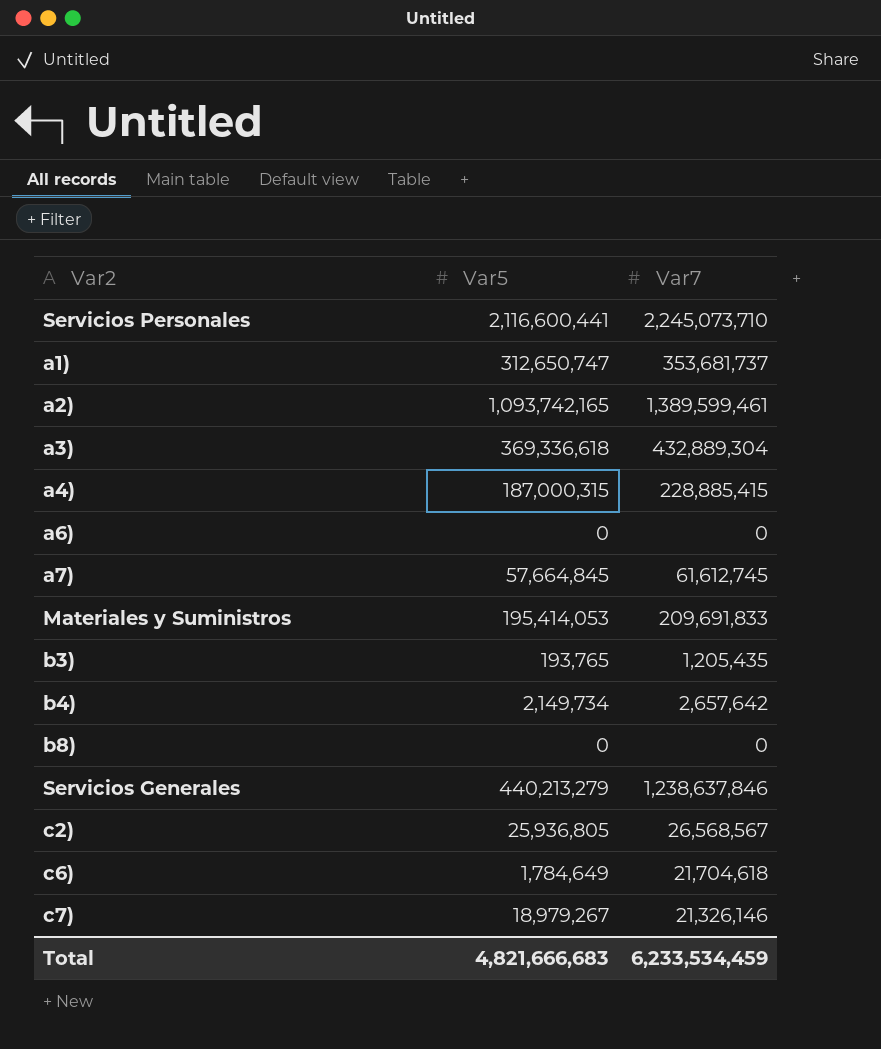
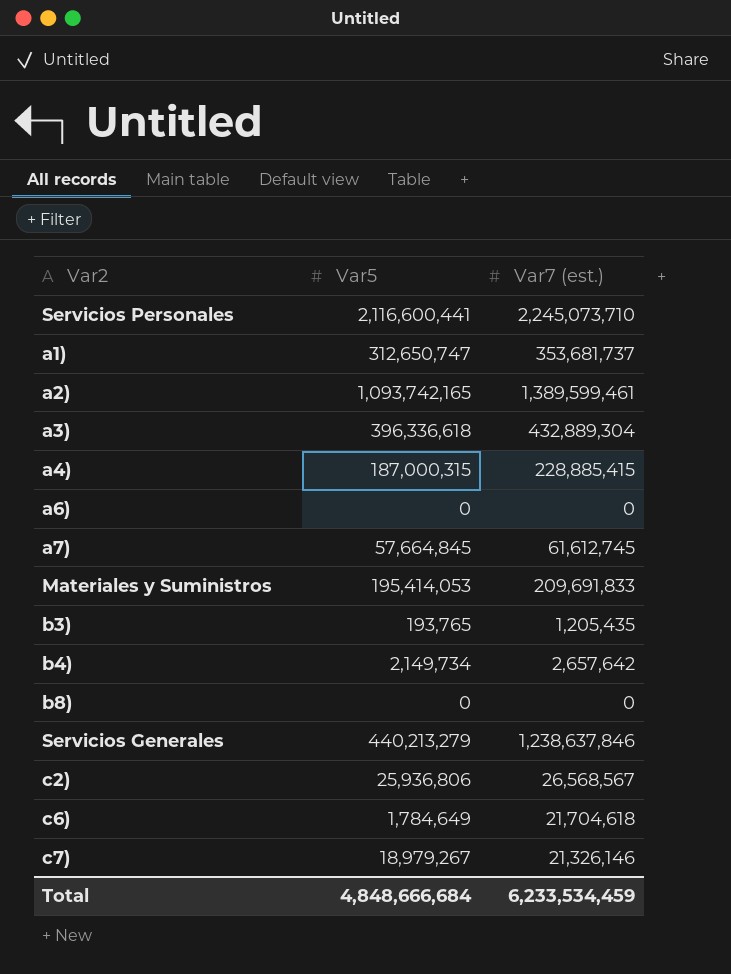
column name: Var7 -> Var7 (est.)
a3) | Var5: 369,336,618 -> 396,336,618
c2) | Var5: 25,936,805 -> 25,936,806
Total | Var5: 4,821,666,683 -> 4,848,666,684

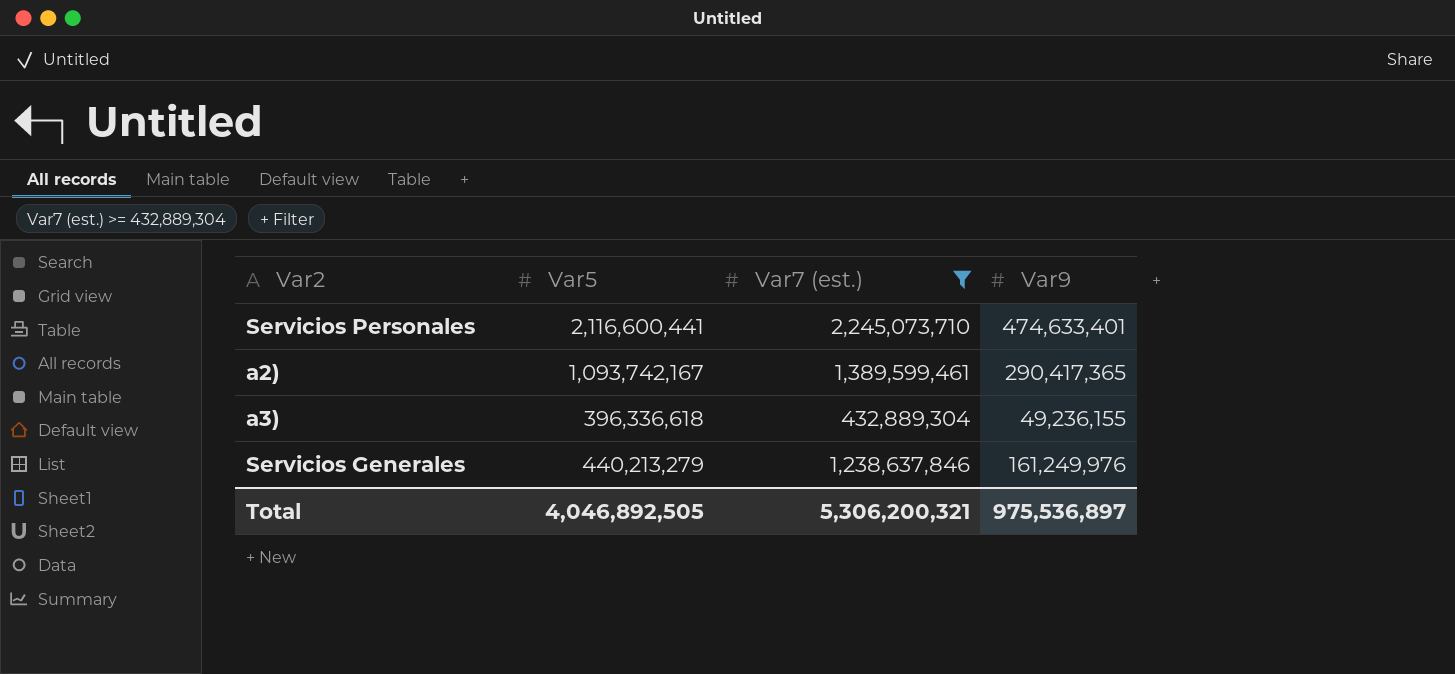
filter: none -> Var7 (est.) >= 432,889,304
column Var9 | position: none -> 4
a2) | Var5: 1,093,742,165 -> 1,093,742,167
Total | Var5: 4,848,666,684 -> 4,046,892,505
Total | Var7 (est.): 6,233,534,459 -> 5,306,200,321

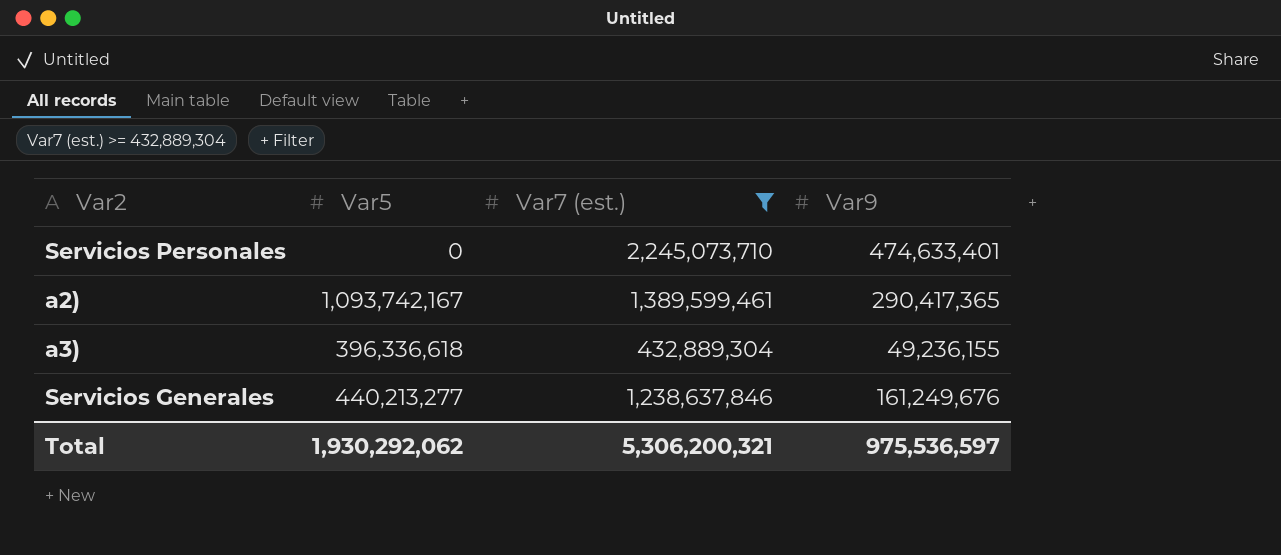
Servicios Personales | Var5: 2,116,600,441 -> 0
Servicios Generales | Var5: 440,213,279 -> 440,213,277
Servicios Generales | Var9: 161,249,976 -> 161,249,676
Total | Var5: 4,046,892,505 -> 1,930,292,062
Total | Var9: 975,536,897 -> 975,536,597

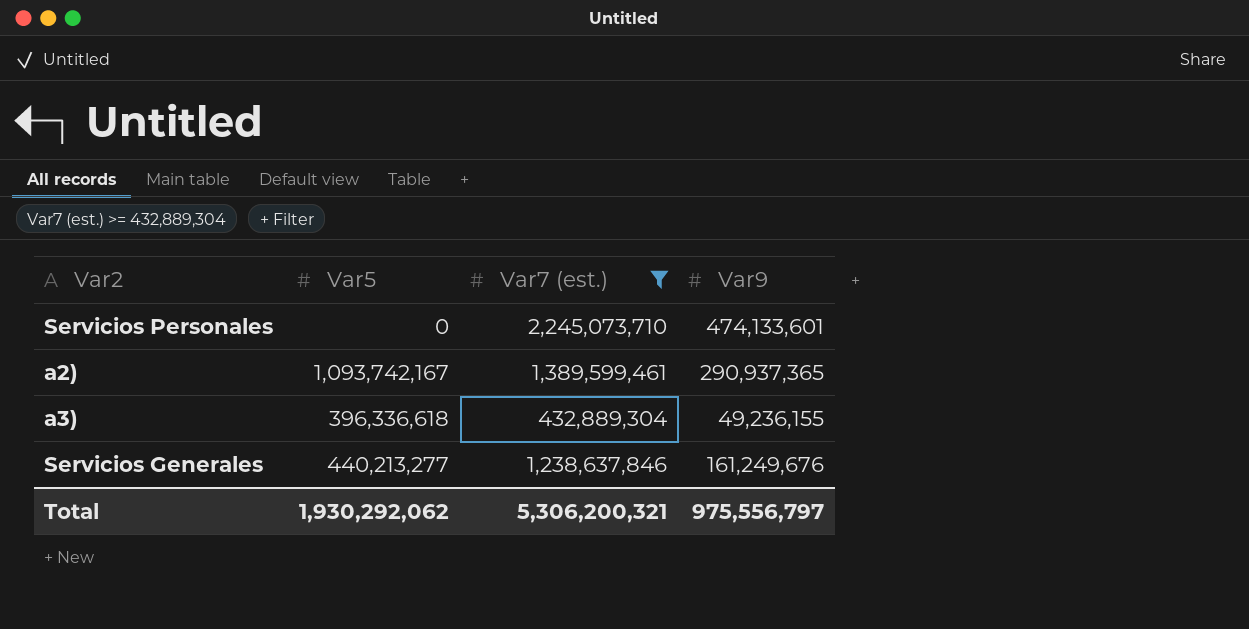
Servicios Personales | Var9: 474,633,401 -> 474,133,601
a2) | Var9: 290,417,365 -> 290,937,365
Total | Var9: 975,536,597 -> 975,556,797

